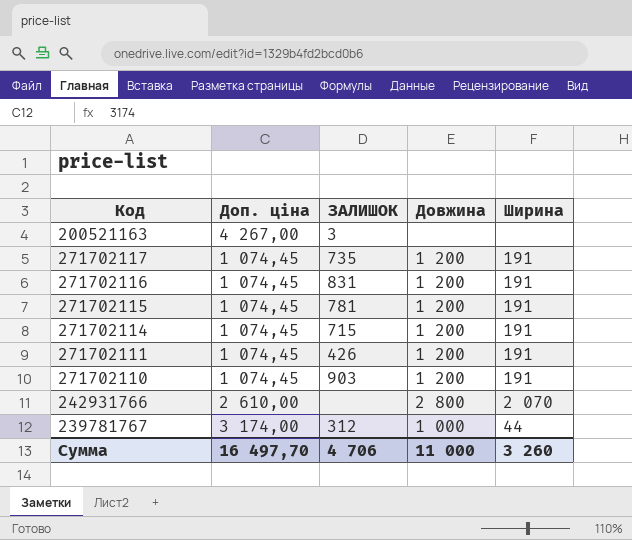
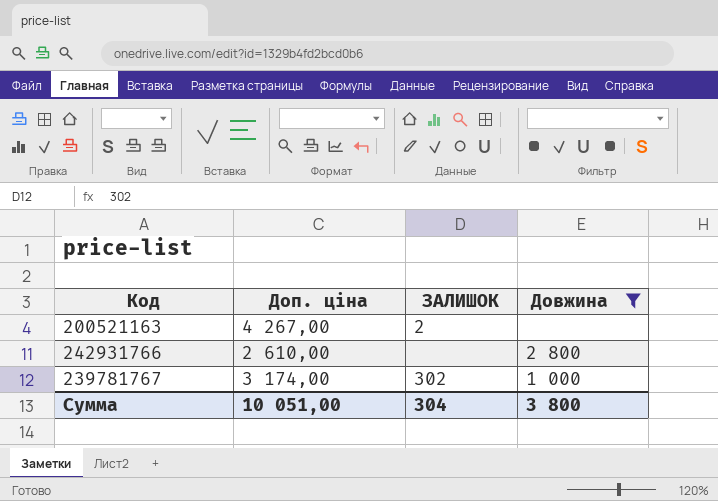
filter: none -> Довжина != 1 200
column Ширина | position: 5 -> none
200521163 | ЗАЛИШОК: 3 -> 2
239781767 | ЗАЛИШОК: 312 -> 302
Сумма | Доп. ціна: 16 497,70 -> 10 051,00
Сумма | ЗАЛИШОК: 4 706 -> 304
Сумма | Довжина: 11 000 -> 3 800

